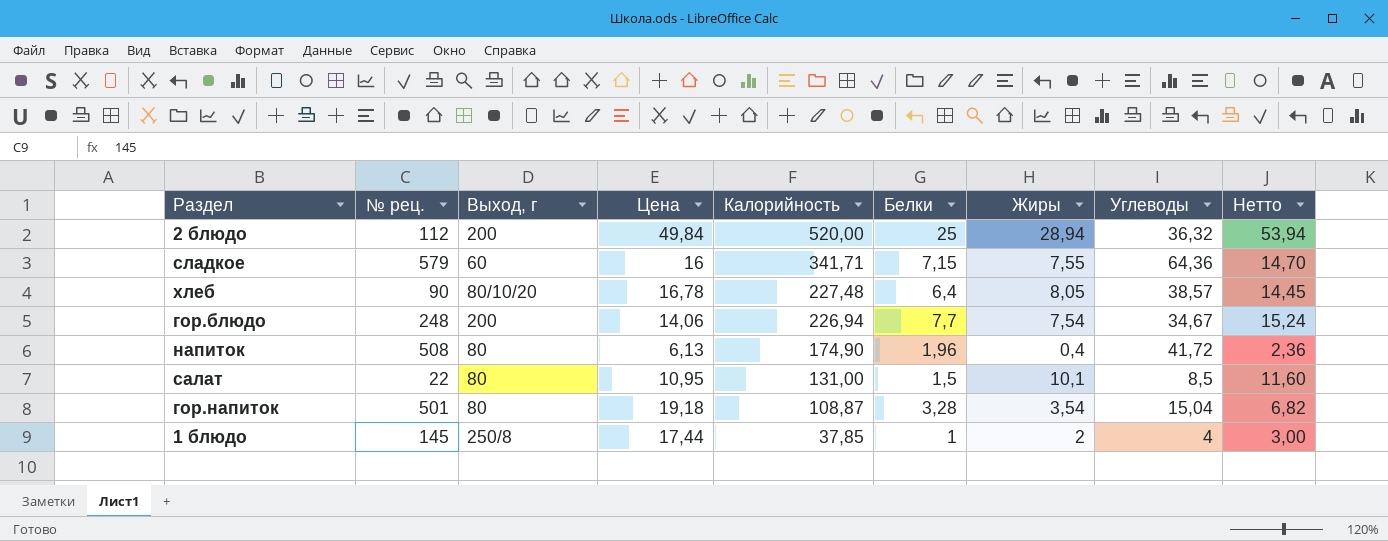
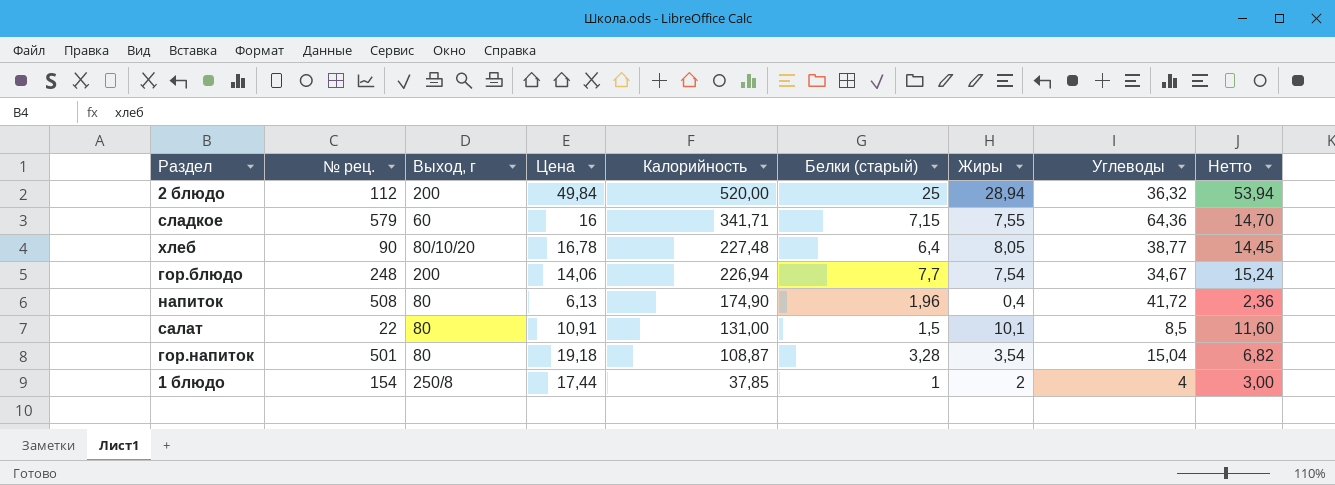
column name: Белки -> Белки (старый)
хлеб | Углеводы: 38,57 -> 38,77
салат | Цена: 10,95 -> 10,91
1 блюдо | № рец.: 145 -> 154

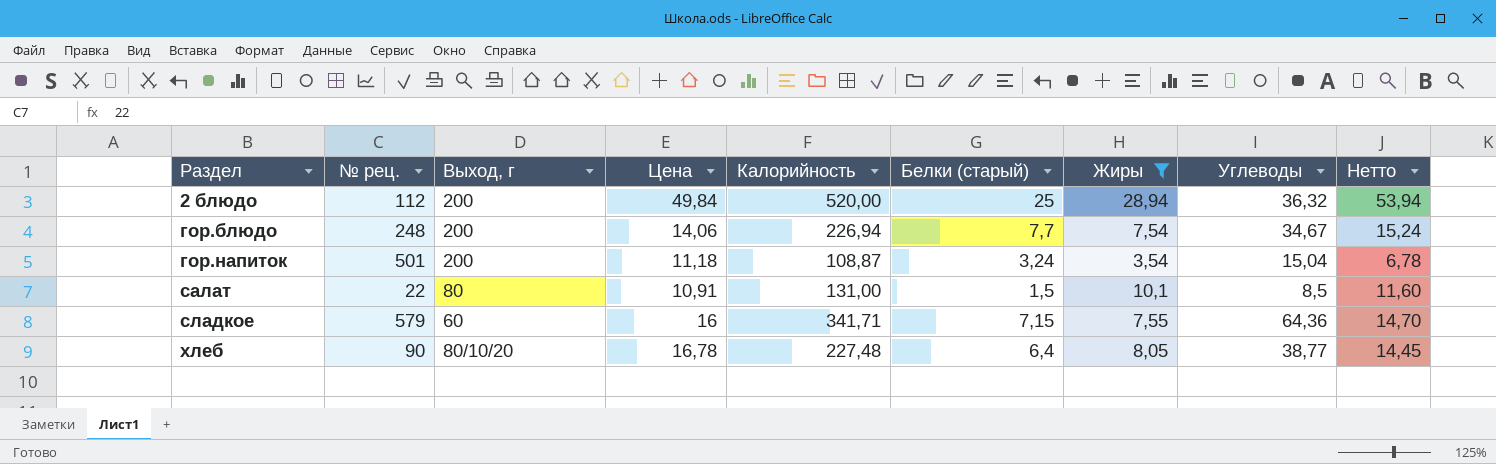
filter: none -> Жиры >= 3,54
row order: Калорийность descending -> Раздел ascending
гор.напиток | Выход, г: 80 -> 200
гор.напиток | Цена: 19,18 -> 11,18
гор.напиток | Белки (старый): 3,28 -> 3,24
гор.напиток | Нетто: 6,82 -> 6,78

